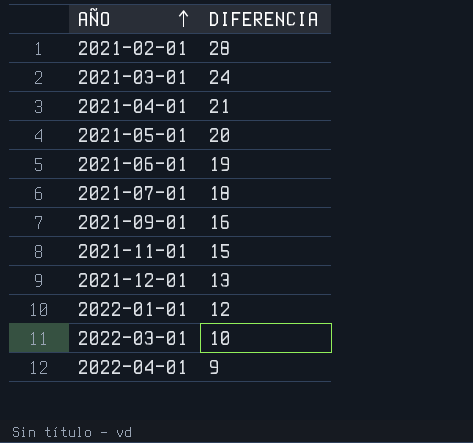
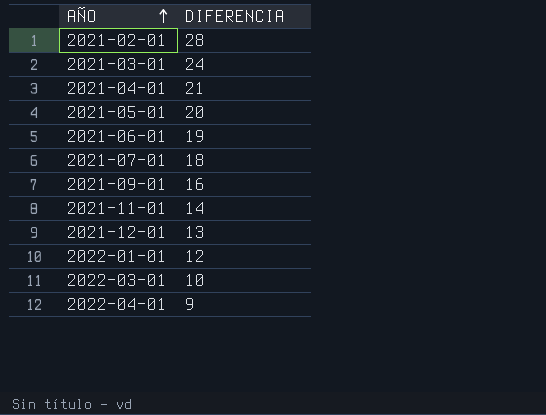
2021-11-01 | DIFERENCIA: 15 -> 14

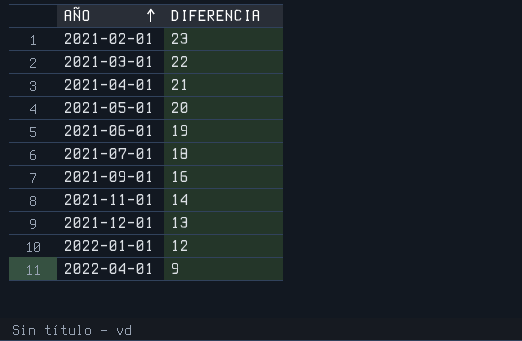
row 2022-03-01: 10 -> none
2021-02-01 | DIFERENCIA: 28 -> 23
2021-03-01 | DIFERENCIA: 24 -> 22

